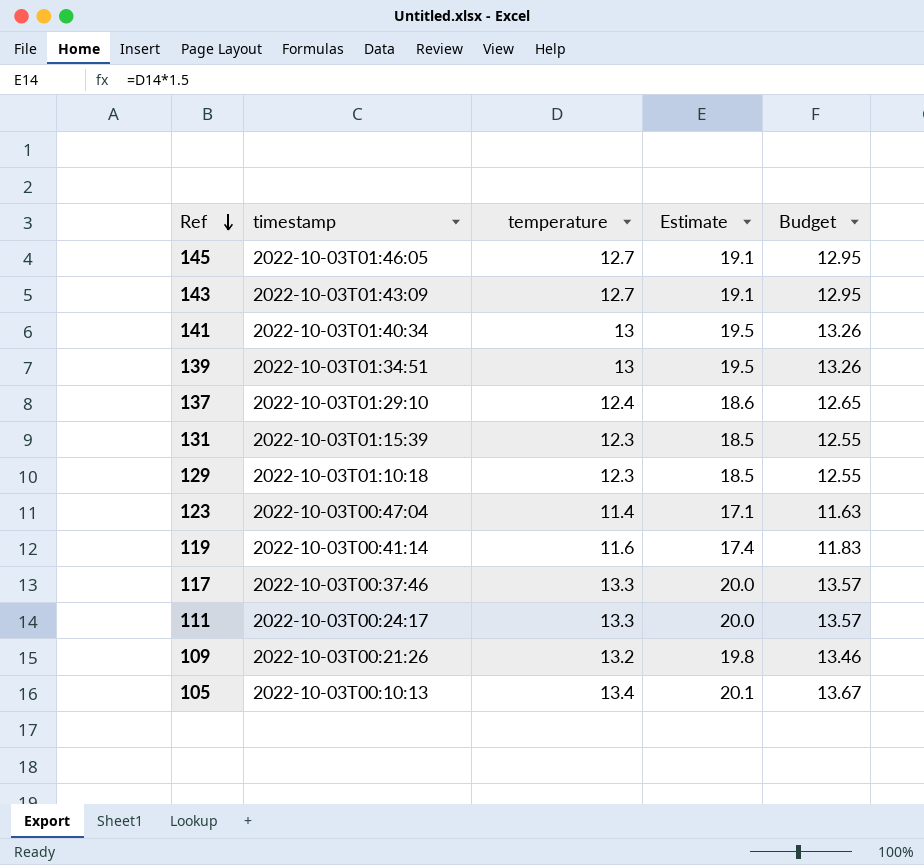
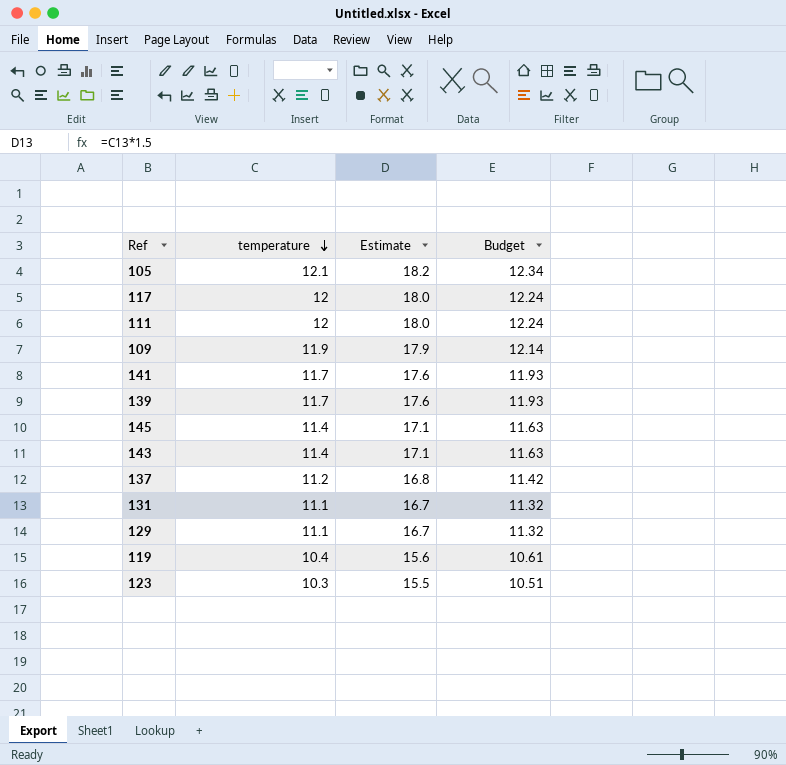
row order: Ref descending -> temperature descending
column timestamp | position: 2 -> none
105 | temperature: 13.4 -> 12.1
105 | Estimate: 20.1 -> 18.2
105 | Budget: 13.67 -> 12.34
117 | temperature: 13.3 -> 12
117 | Estimate: 20.0 -> 18.0
117 | Budget: 13.57 -> 12.24
111 | temperature: 13.3 -> 12
111 | Estimate: 20.0 -> 18.0
111 | Budget: 13.57 -> 12.24
109 | temperature: 13.2 -> 11.9
109 | Estimate: 19.8 -> 17.9
109 | Budget: 13.46 -> 12.14
141 | temperature: 13 -> 11.7
141 | Estimate: 19.5 -> 17.6
141 | Budget: 13.26 -> 11.93
139 | temperature: 13 -> 11.7
139 | Estimate: 19.5 -> 17.6
139 | Budget: 13.26 -> 11.93
145 | temperature: 12.7 -> 11.4
145 | Estimate: 19.1 -> 17.1
145 | Budget: 12.95 -> 11.63
143 | temperature: 12.7 -> 11.4
143 | Estimate: 19.1 -> 17.1
143 | Budget: 12.95 -> 11.63
137 | temperature: 12.4 -> 11.2
137 | Estimate: 18.6 -> 16.8
137 | Budget: 12.65 -> 11.42
131 | temperature: 12.3 -> 11.1
131 | Estimate: 18.5 -> 16.7
131 | Budget: 12.55 -> 11.32
129 | temperature: 12.3 -> 11.1
129 | Estimate: 18.5 -> 16.7
129 | Budget: 12.55 -> 11.32
119 | temperature: 11.6 -> 10.4
119 | Estimate: 17.4 -> 15.6
119 | Budget: 11.83 -> 10.61
123 | temperature: 11.4 -> 10.3
123 | Estimate: 17.1 -> 15.5
123 | Budget: 11.63 -> 10.51

